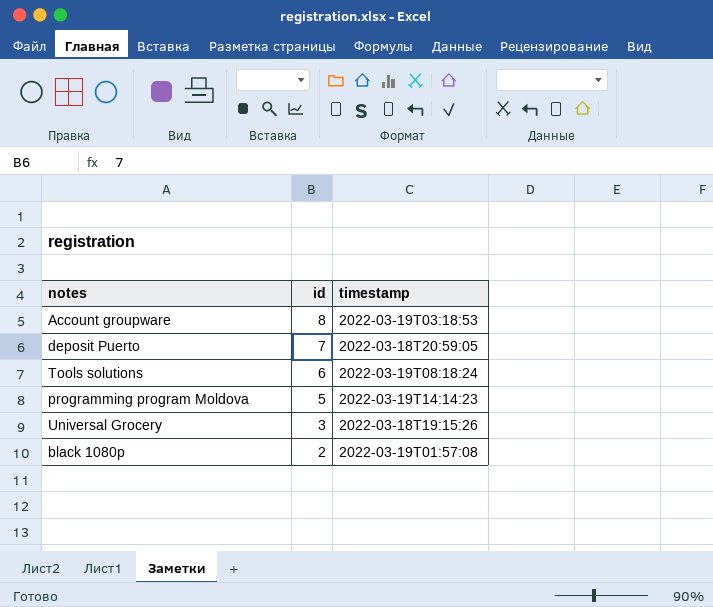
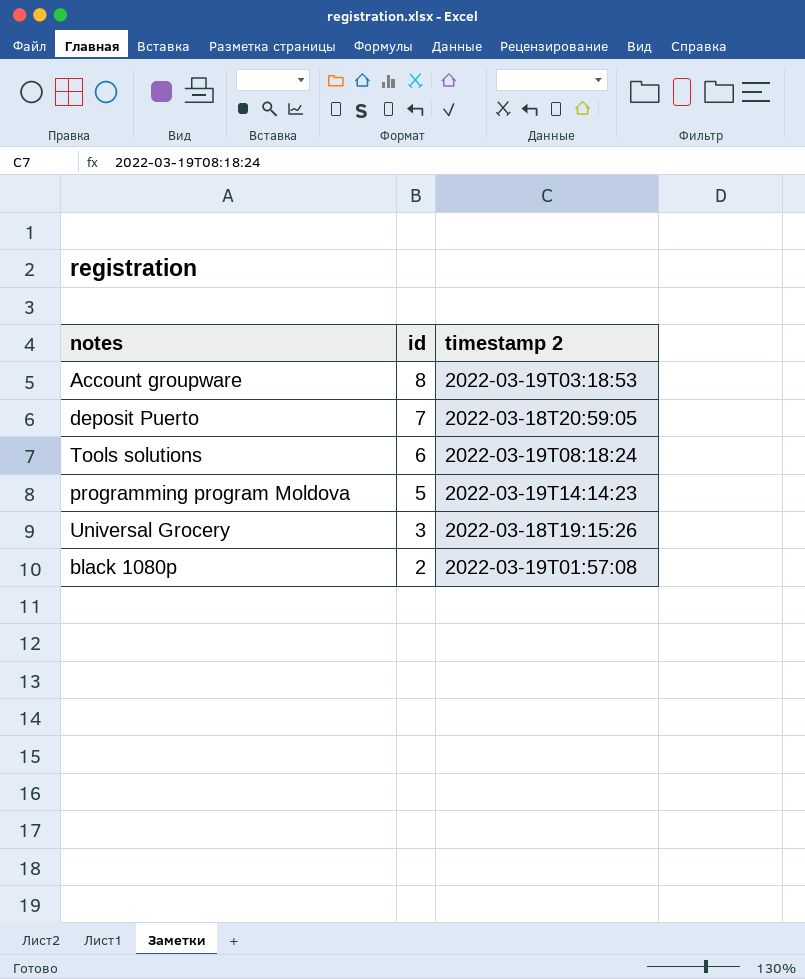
column name: timestamp -> timestamp 2

